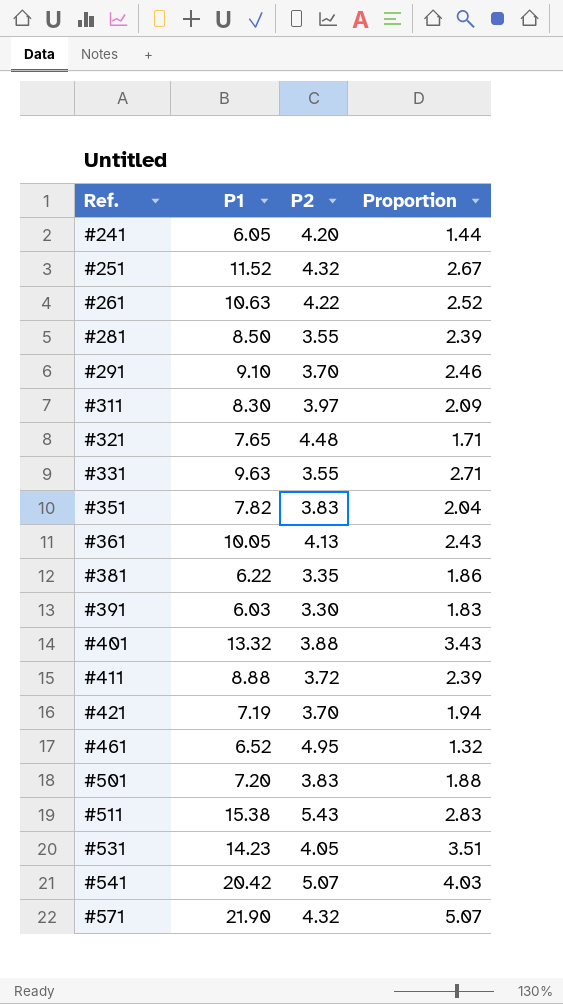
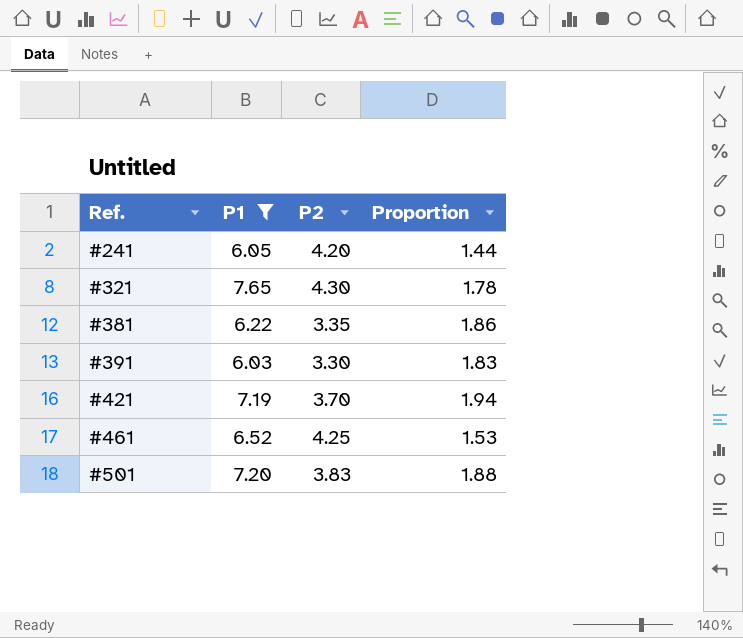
filter: none -> P1 <= 7.65
#321 | P2: 4.48 -> 4.30
#321 | Proportion: 1.71 -> 1.78
#461 | P2: 4.95 -> 4.25
#461 | Proportion: 1.32 -> 1.53

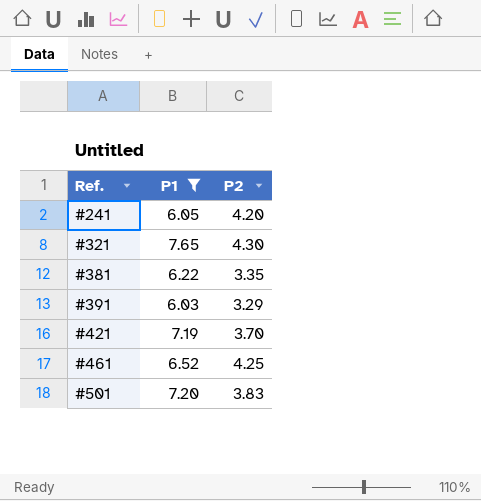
column Proportion | formula: [P1] / [P2] -> none
#391 | P2: 3.30 -> 3.29

